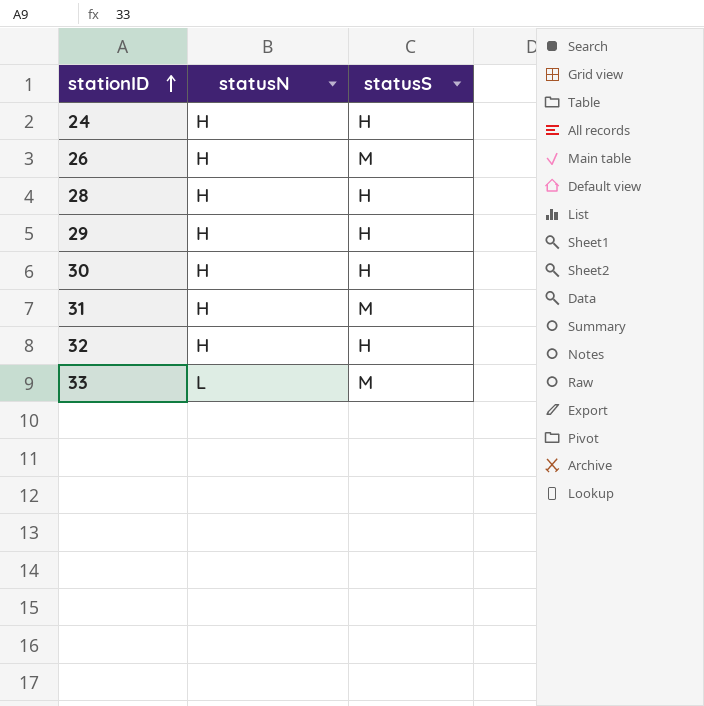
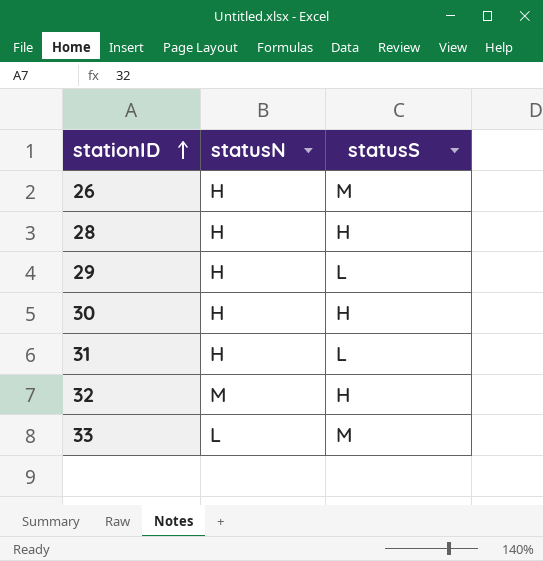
row 24: H | H -> none
29 | statusS: H -> L
31 | statusS: M -> L
32 | statusN: H -> M

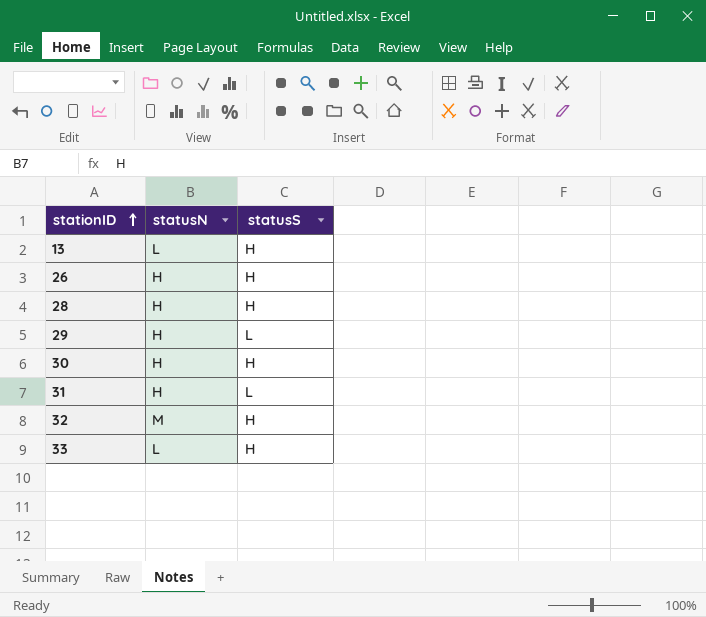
row 13: none -> L | H
26 | statusS: M -> H
33 | statusS: M -> H

